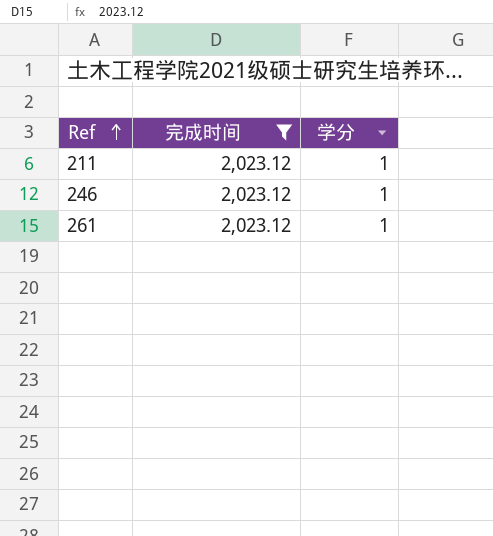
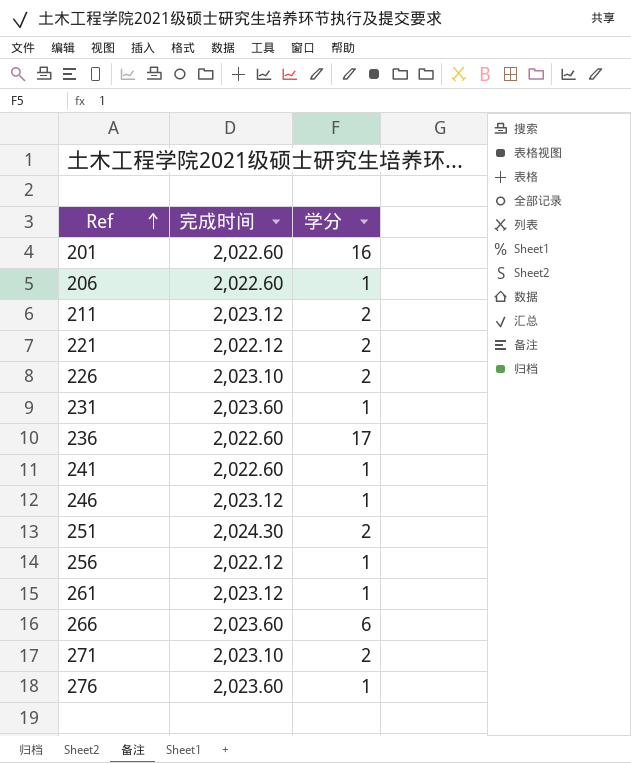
filter: 完成时间 = 2,023.12 -> none
211 | 学分: 1 -> 2

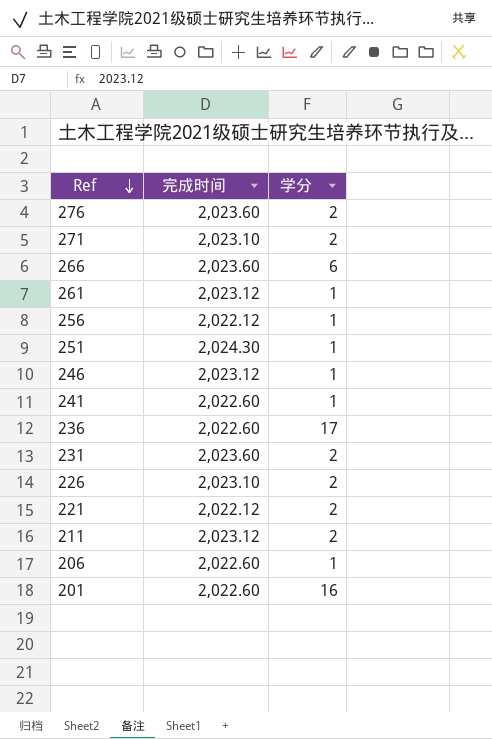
row order: Ref ascending -> Ref descending
276 | 学分: 1 -> 2
251 | 学分: 2 -> 1
231 | 学分: 1 -> 2

